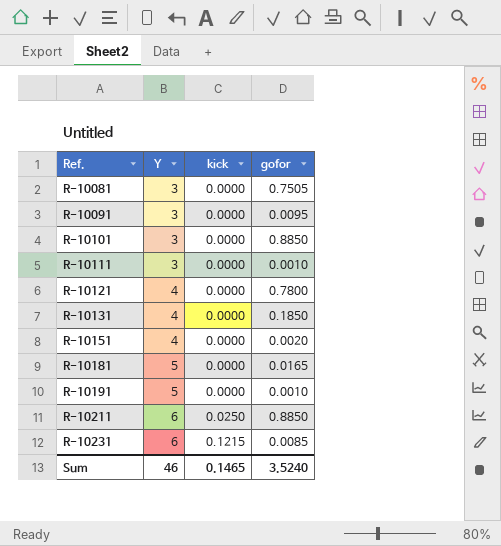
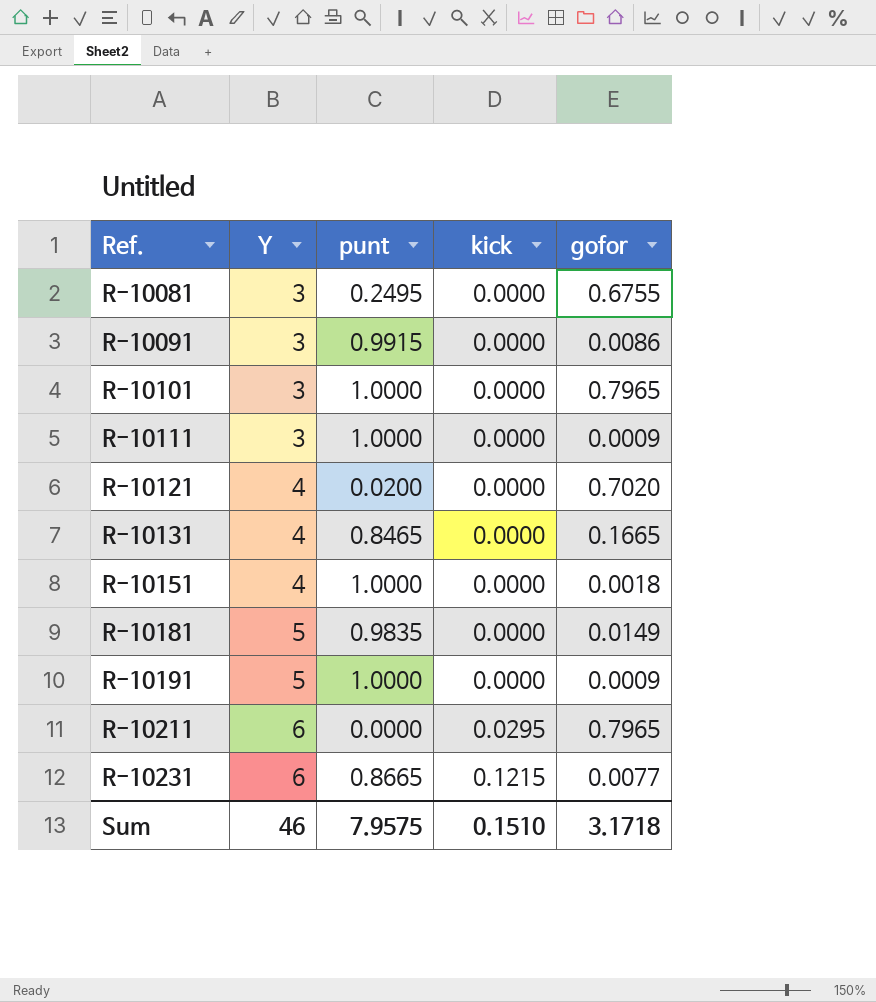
column punt | position: none -> 3
R-10081 | gofor: 0.7505 -> 0.6755
R-10091 | gofor: 0.0095 -> 0.0086
R-10101 | gofor: 0.8850 -> 0.7965
R-10111 | gofor: 0.0010 -> 0.0009
R-10121 | gofor: 0.7800 -> 0.7020
R-10131 | gofor: 0.1850 -> 0.1665
R-10151 | gofor: 0.0020 -> 0.0018
R-10181 | gofor: 0.0165 -> 0.0149
R-10191 | gofor: 0.0010 -> 0.0009
R-10211 | kick: 0.0250 -> 0.0295
R-10211 | gofor: 0.8850 -> 0.7965
R-10231 | gofor: 0.0085 -> 0.0077
Sum | kick: 0.1465 -> 0.1510
Sum | gofor: 3.5240 -> 3.1718

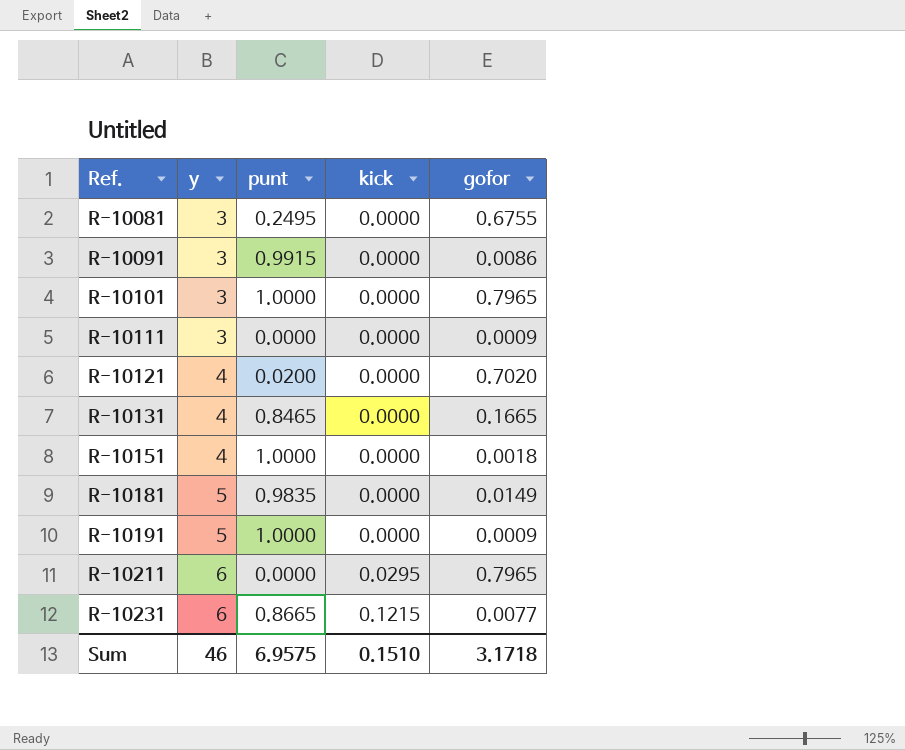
column name: Y -> y
R-10111 | punt: 1.0000 -> 0.0000
Sum | punt: 7.9575 -> 6.9575

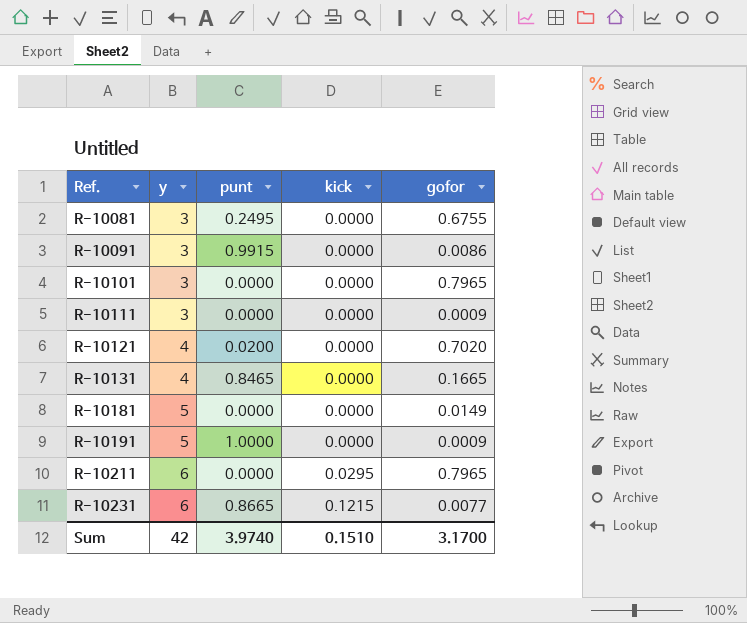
row R-10151: 4 | 1.0000 | 0.0000 | 0.0018 -> none
R-10101 | punt: 1.0000 -> 0.0000
R-10181 | punt: 0.9835 -> 0.0000
Sum | y: 46 -> 42
Sum | punt: 6.9575 -> 3.9740
Sum | gofor: 3.1718 -> 3.1700

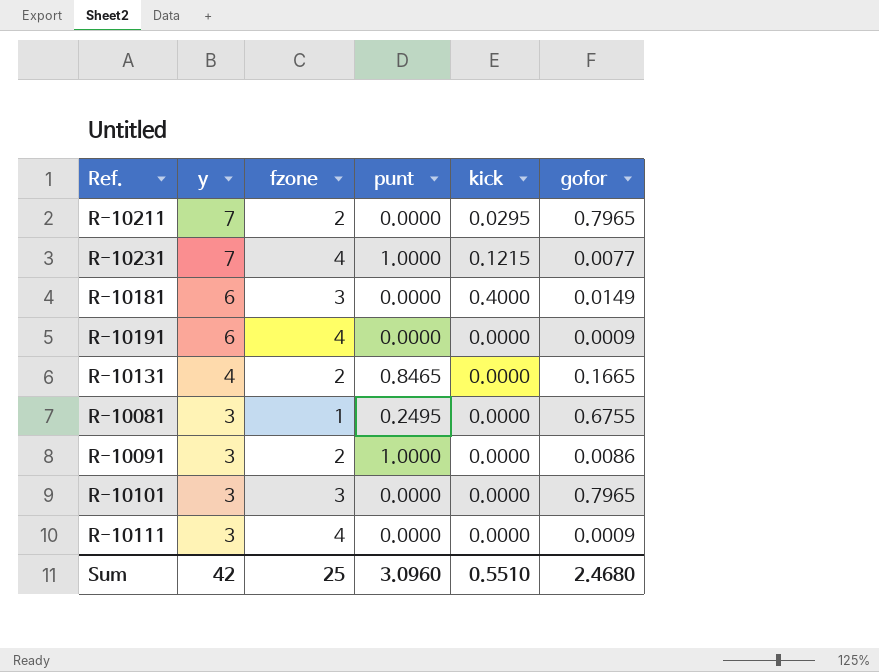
row order: Ref. ascending -> y descending
column fzone | position: none -> 3
row R-10121: 4 | 0.0200 | 0.0000 | 0.7020 -> none
R-10211 | y: 6 -> 7
R-10231 | y: 6 -> 7
R-10231 | punt: 0.8665 -> 1.0000
R-10181 | y: 5 -> 6
R-10181 | kick: 0.0000 -> 0.4000
R-10191 | y: 5 -> 6
R-10191 | punt: 1.0000 -> 0.0000
R-10091 | punt: 0.9915 -> 1.0000
Sum | punt: 3.9740 -> 3.0960
Sum | kick: 0.1510 -> 0.5510
Sum | gofor: 3.1700 -> 2.4680

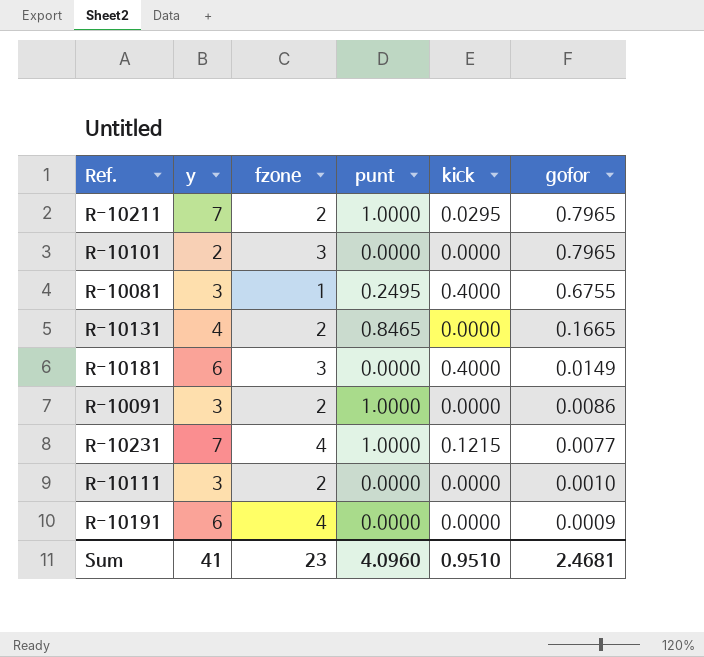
row order: y descending -> gofor descending
R-10211 | punt: 0.0000 -> 1.0000
R-10101 | y: 3 -> 2
R-10081 | kick: 0.0000 -> 0.4000
R-10111 | fzone: 4 -> 2
R-10111 | gofor: 0.0009 -> 0.0010
Sum | y: 42 -> 41
Sum | fzone: 25 -> 23
Sum | punt: 3.0960 -> 4.0960
Sum | kick: 0.5510 -> 0.9510
Sum | gofor: 2.4680 -> 2.4681

